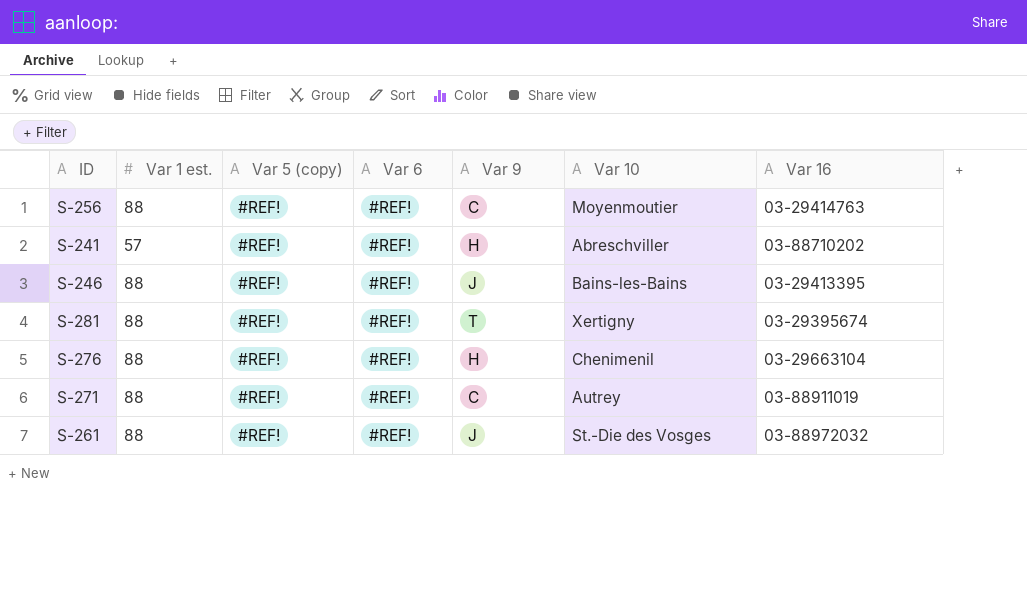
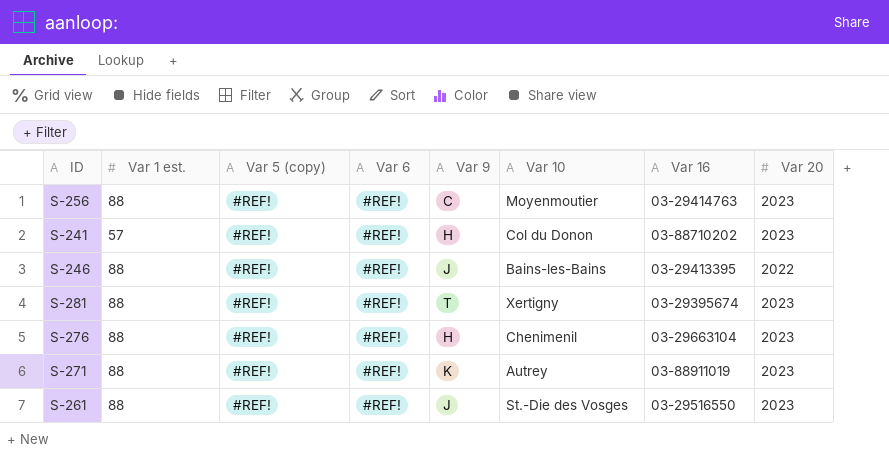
column Var 20 | position: none -> 8
S-241 | Var 10: Abreschviller -> Col du Donon
S-271 | Var 9: C -> K
S-261 | Var 16: 03-88972032 -> 03-29516550

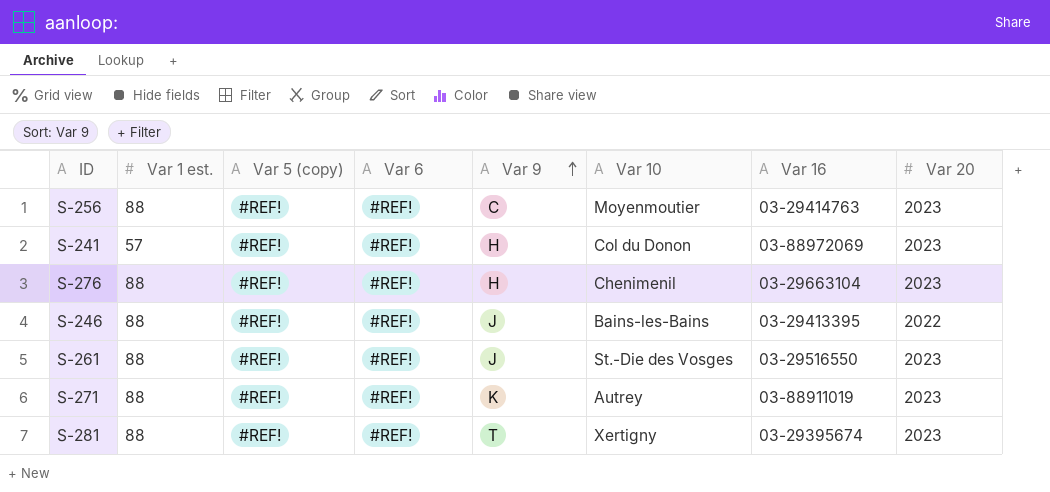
row order: none -> Var 9 ascending
S-241 | Var 16: 03-88710202 -> 03-88972069

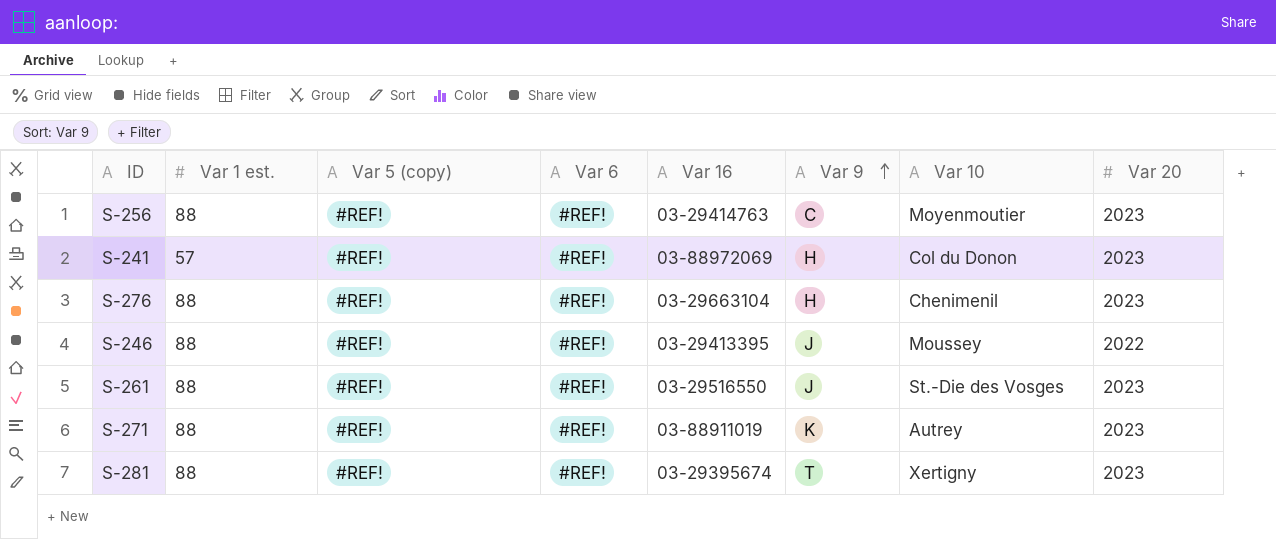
column Var 16 | position: 7 -> 5
S-246 | Var 10: Bains-les-Bains -> Moussey

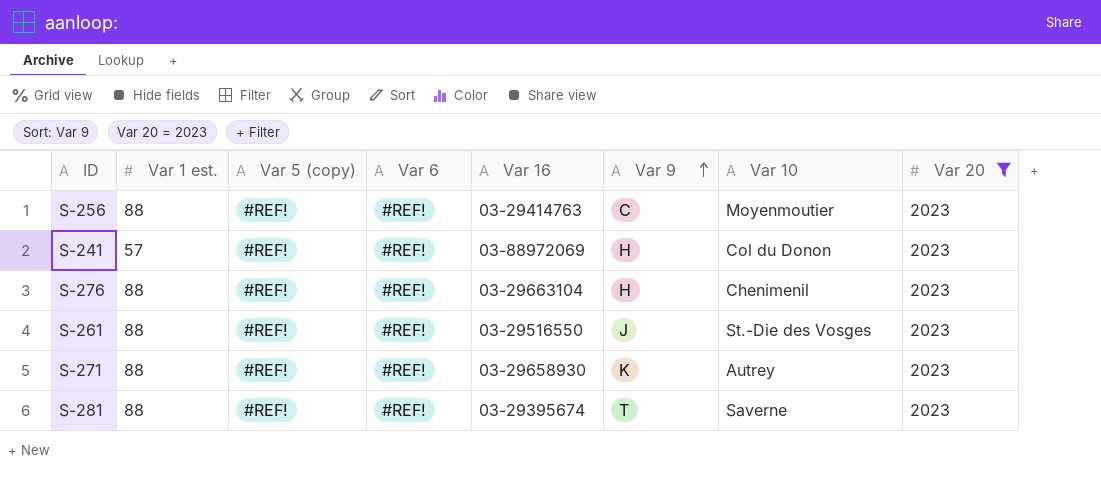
filter: none -> Var 20 = 2023
S-271 | Var 16: 03-88911019 -> 03-29658930
S-281 | Var 10: Xertigny -> Saverne

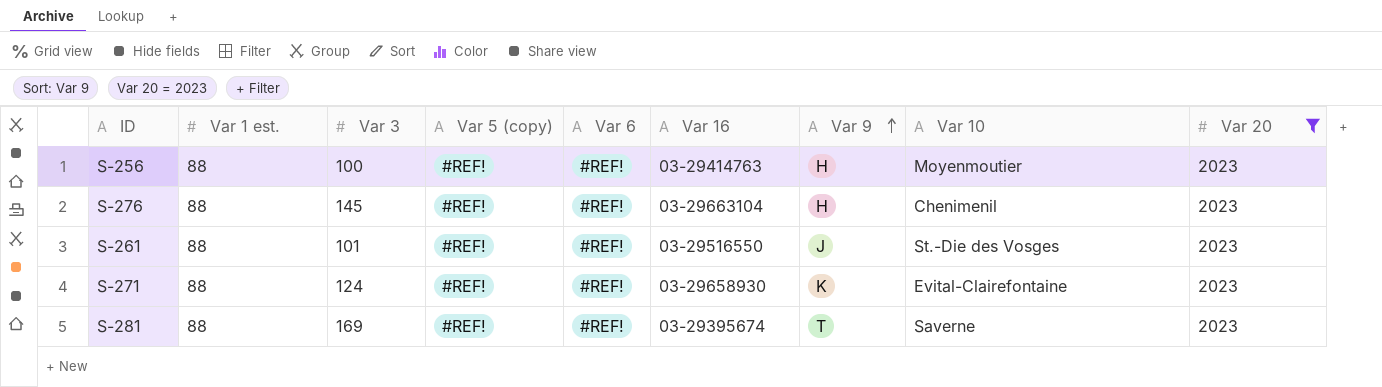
column Var 3 | position: none -> 3
row S-241: 57 | #REF! | #REF! | 03-88972069 | H | Col du Donon | 2023 -> none
S-256 | Var 9: C -> H
S-271 | Var 10: Autrey -> Evital-Clairefontaine

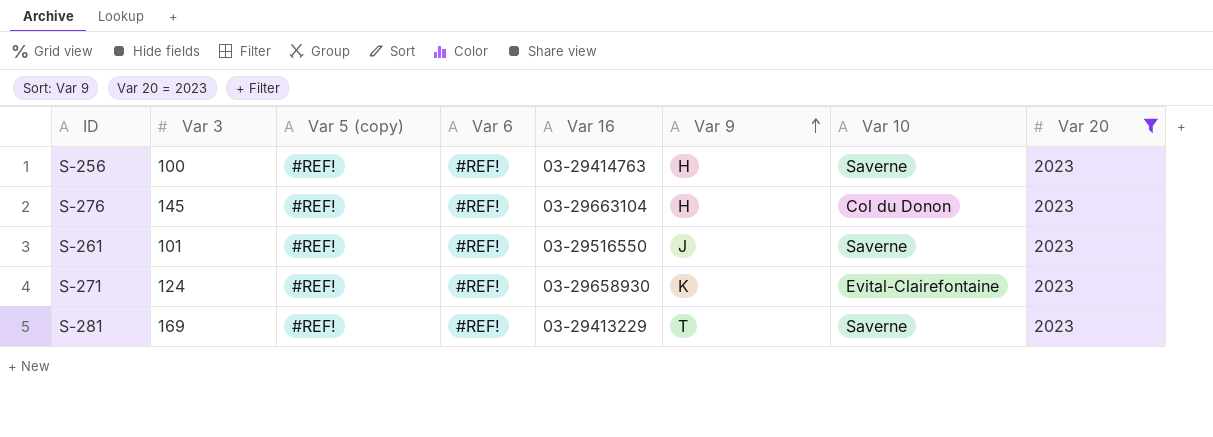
column Var 1 est. | position: 2 -> none
S-256 | Var 10: Moyenmoutier -> Saverne
S-276 | Var 10: Chenimenil -> Col du Donon
S-261 | Var 10: St.-Die des Vosges -> Saverne
S-281 | Var 16: 03-29395674 -> 03-29413229

